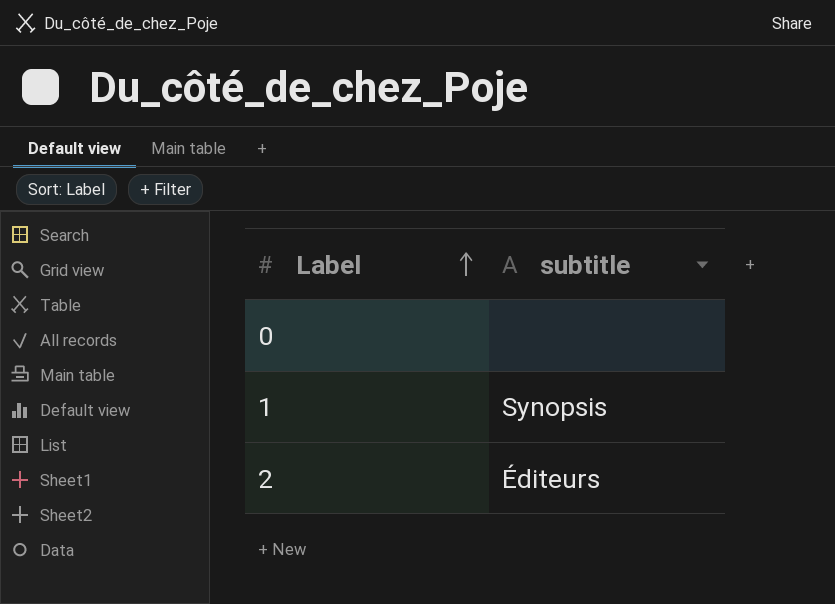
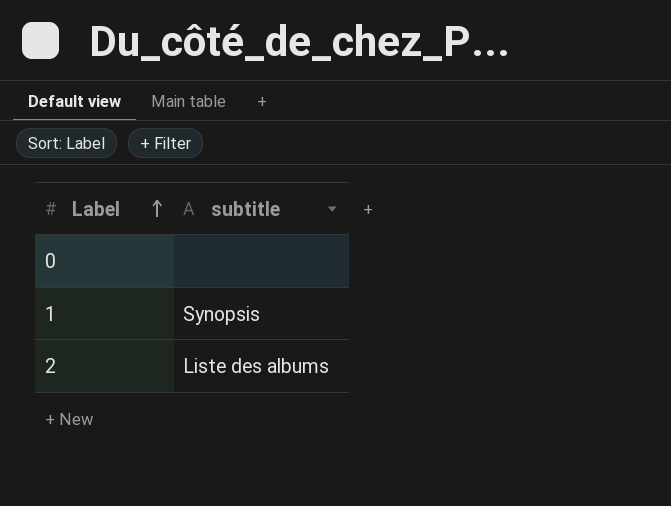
2 | subtitle: Éditeurs -> Liste des albums

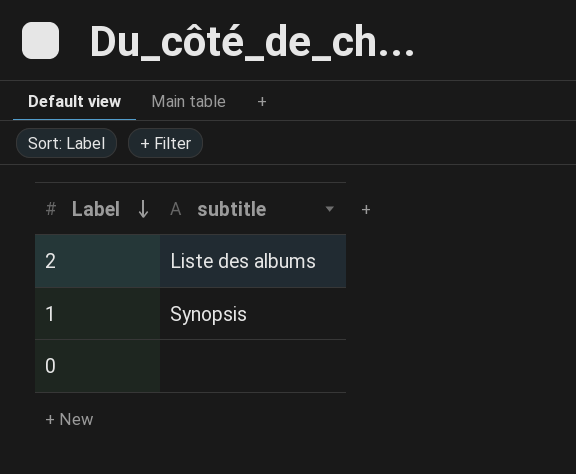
row order: Label ascending -> Label descending

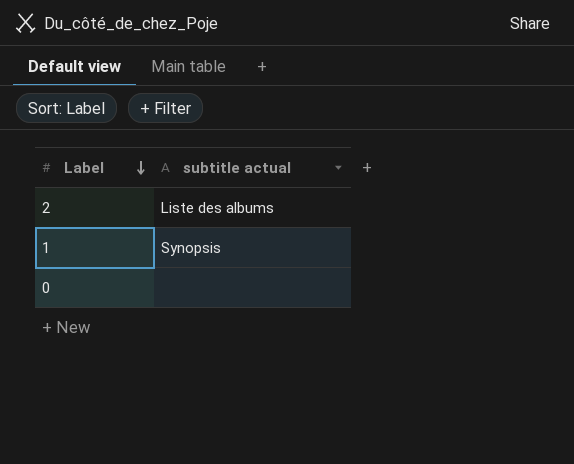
column name: subtitle -> subtitle actual

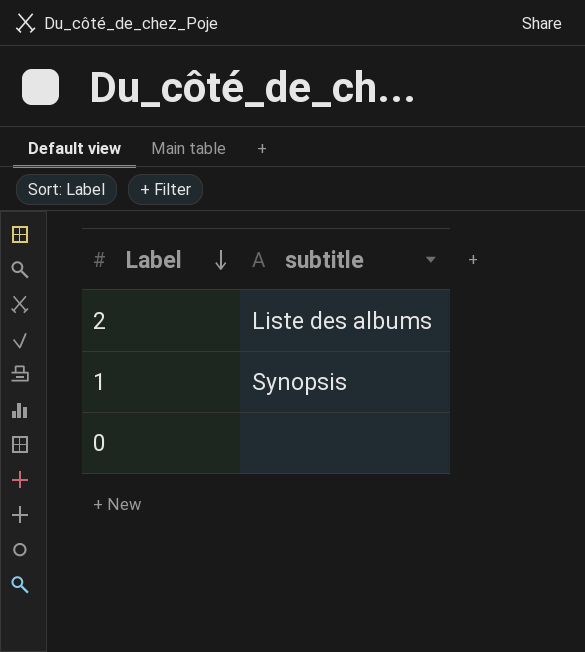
column name: subtitle actual -> subtitle

